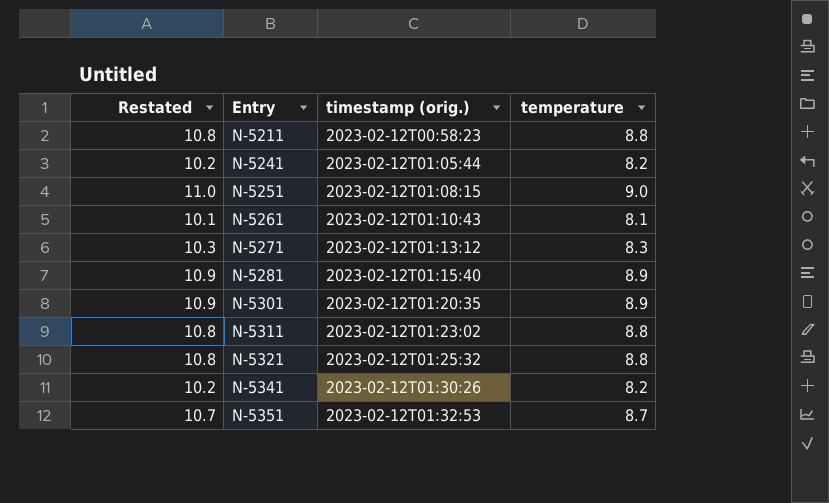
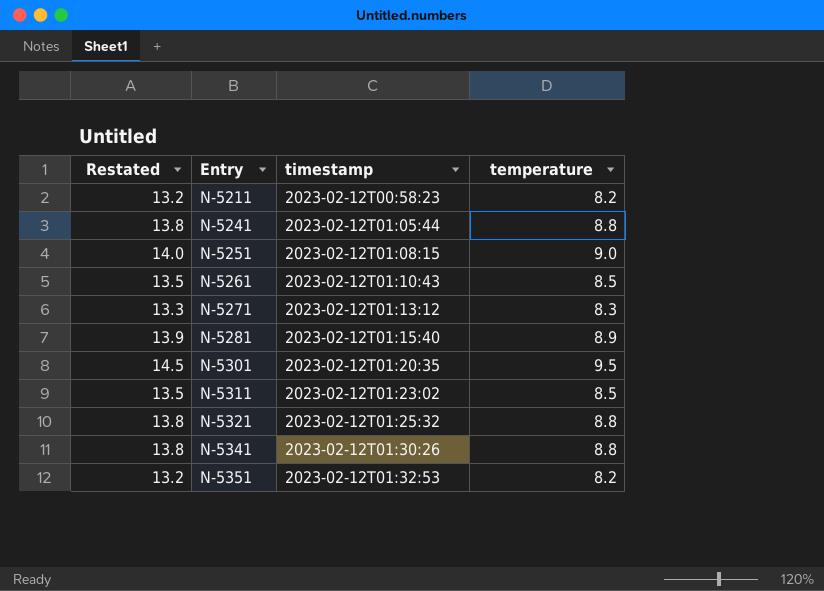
column Restated | formula: [temperature] + 2 -> [temperature] + 5
column name: timestamp (orig.) -> timestamp
N-5211 | temperature: 8.8 -> 8.2
N-5241 | temperature: 8.2 -> 8.8
N-5261 | temperature: 8.1 -> 8.5
N-5301 | temperature: 8.9 -> 9.5
N-5311 | temperature: 8.8 -> 8.5
N-5341 | temperature: 8.2 -> 8.8
N-5351 | temperature: 8.7 -> 8.2

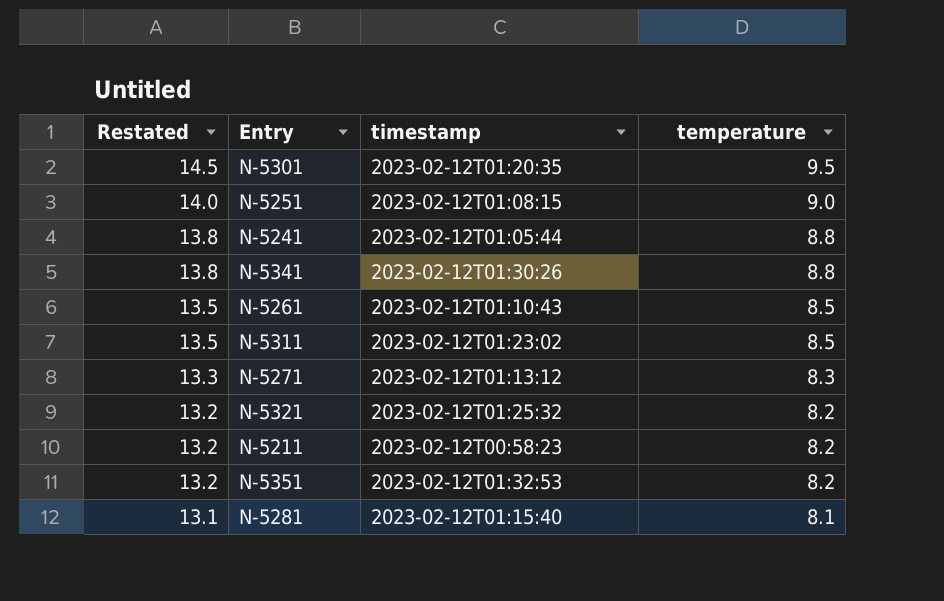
row order: Entry ascending -> Restated descending
N-5321 | Restated: 13.8 -> 13.2
N-5321 | temperature: 8.8 -> 8.2
N-5281 | Restated: 13.9 -> 13.1
N-5281 | temperature: 8.9 -> 8.1

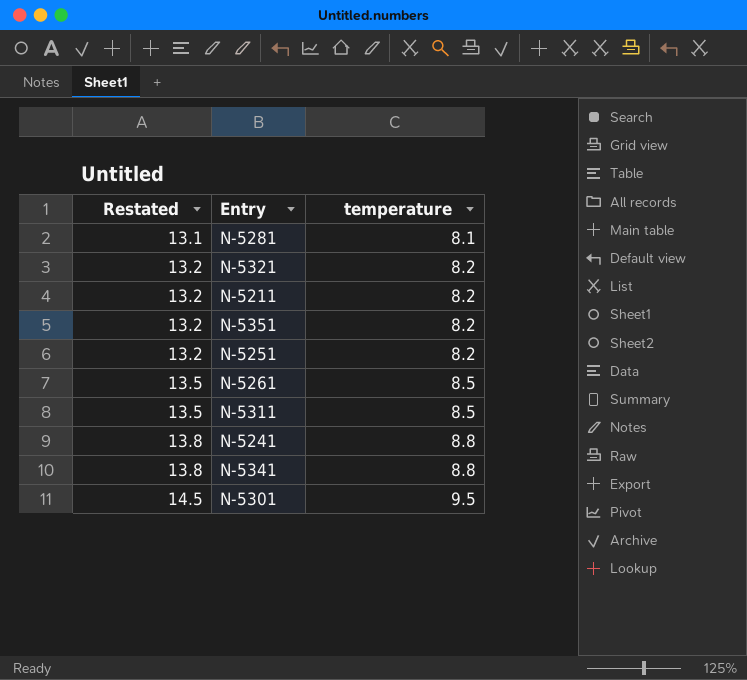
row order: Restated descending -> Restated ascending
column timestamp | position: 3 -> none
row N-5271: 13.3 | 2023-02-12T01:13:12 | 8.3 -> none
N-5251 | Restated: 14.0 -> 13.2
N-5251 | temperature: 9.0 -> 8.2

